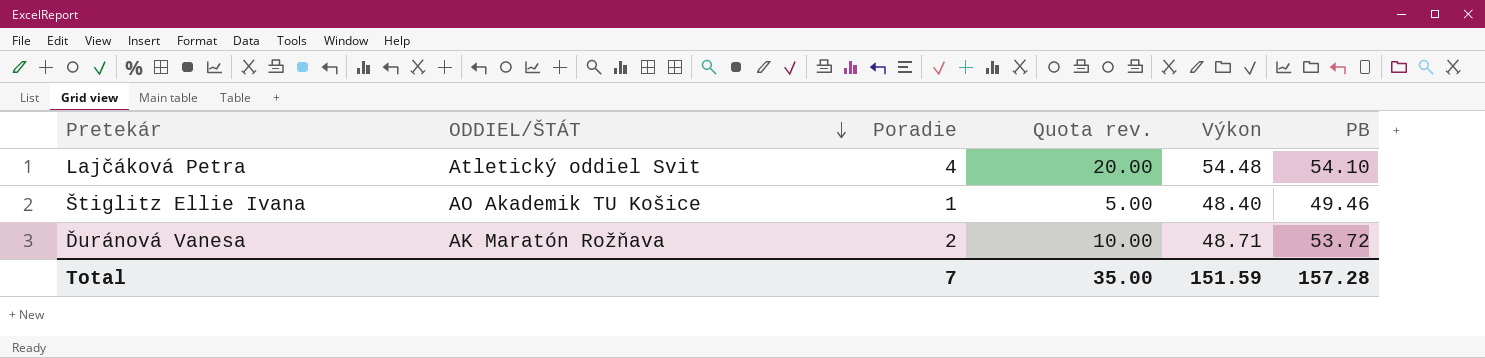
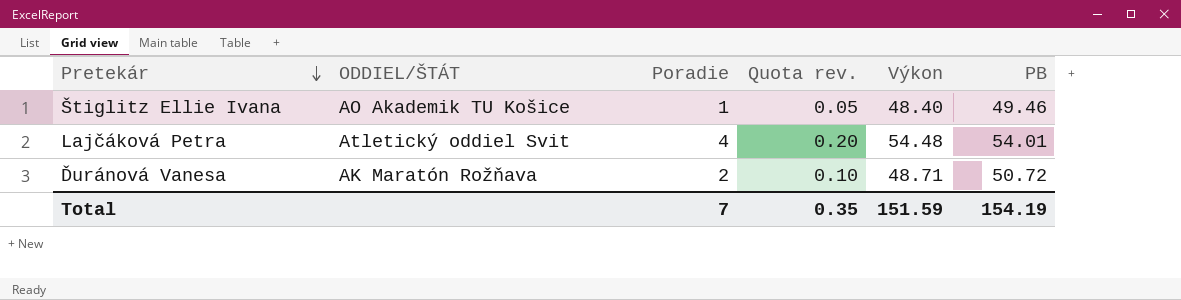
row order: ODDIEL/ŠTÁT descending -> Pretekár descending
column Quota rev. | formula: [Poradie] * 5 -> [Poradie] * 0.05
Lajčáková Petra | PB: 54.10 -> 54.01
Ďuránová Vanesa | PB: 53.72 -> 50.72
Total | Quota rev.: 35.00 -> 0.35
Total | PB: 157.28 -> 154.19

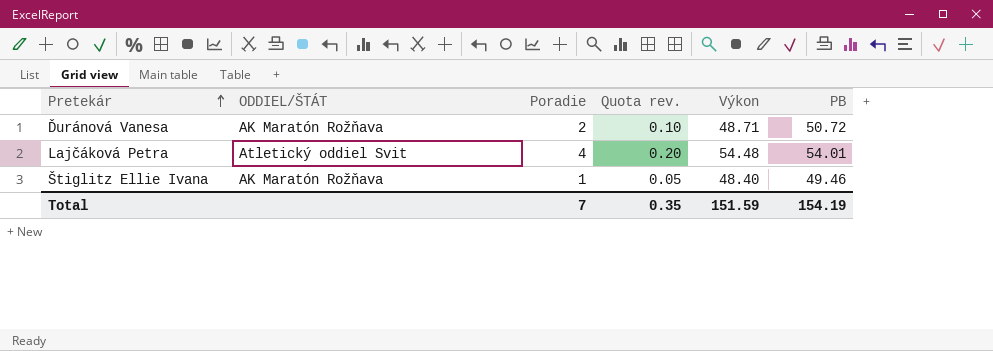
row order: Pretekár descending -> Pretekár ascending
Štiglitz Ellie Ivana | ODDIEL/ŠTÁT: AO Akademik TU Košice -> AK Maratón Rožňava

